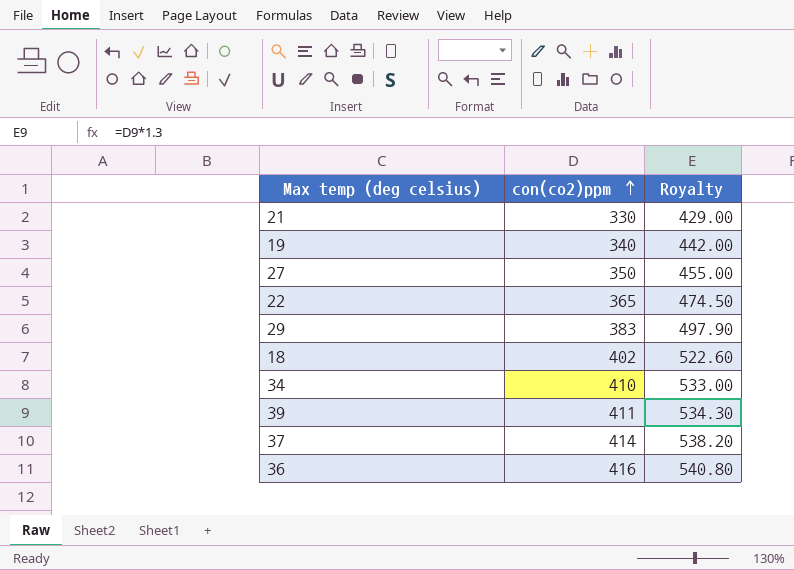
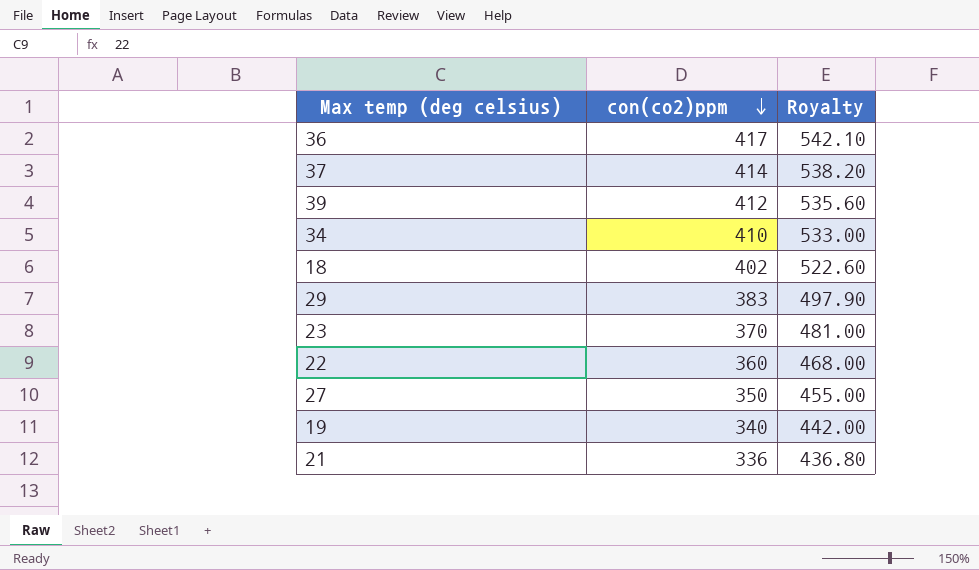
row order: con(co2)ppm ascending -> con(co2)ppm descending
36 | con(co2)ppm: 416 -> 417
36 | Royalty: 540.80 -> 542.10
39 | con(co2)ppm: 411 -> 412
39 | Royalty: 534.30 -> 535.60
row 23: none -> 370 | 481.00
22 | con(co2)ppm: 365 -> 360
22 | Royalty: 474.50 -> 468.00
21 | con(co2)ppm: 330 -> 336
21 | Royalty: 429.00 -> 436.80

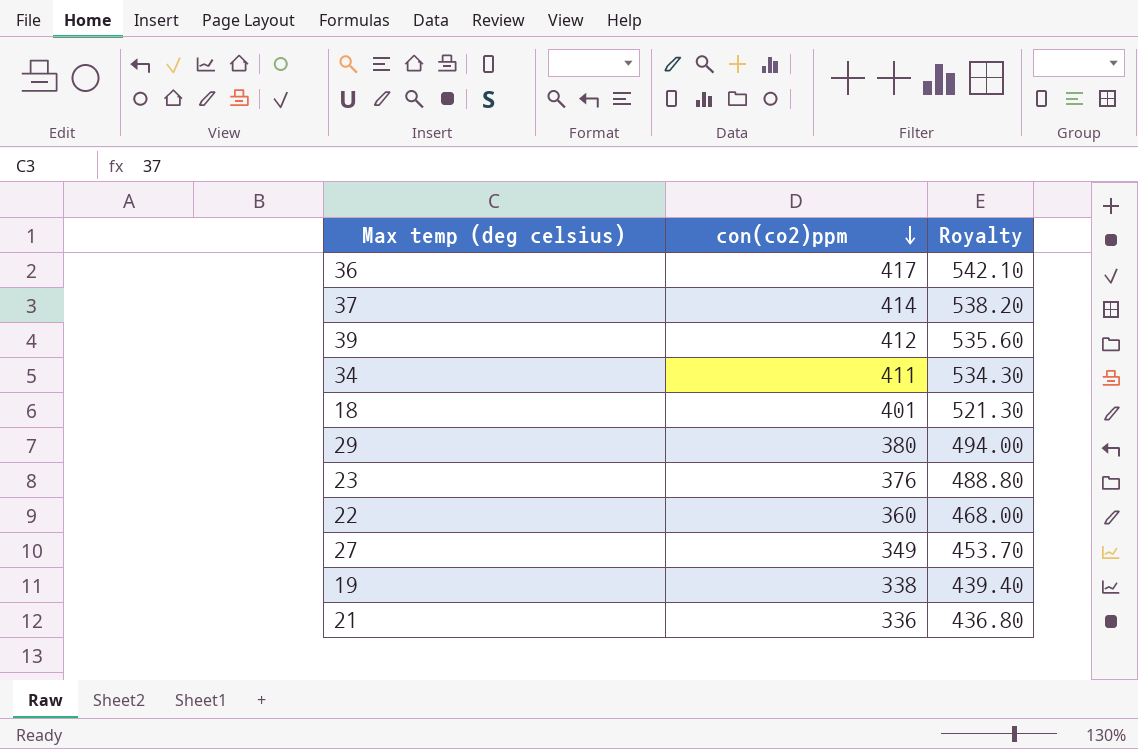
34 | con(co2)ppm: 410 -> 411
34 | Royalty: 533.00 -> 534.30
18 | con(co2)ppm: 402 -> 401
18 | Royalty: 522.60 -> 521.30
29 | con(co2)ppm: 383 -> 380
29 | Royalty: 497.90 -> 494.00
23 | con(co2)ppm: 370 -> 376
23 | Royalty: 481.00 -> 488.80
27 | con(co2)ppm: 350 -> 349
27 | Royalty: 455.00 -> 453.70
19 | con(co2)ppm: 340 -> 338
19 | Royalty: 442.00 -> 439.40

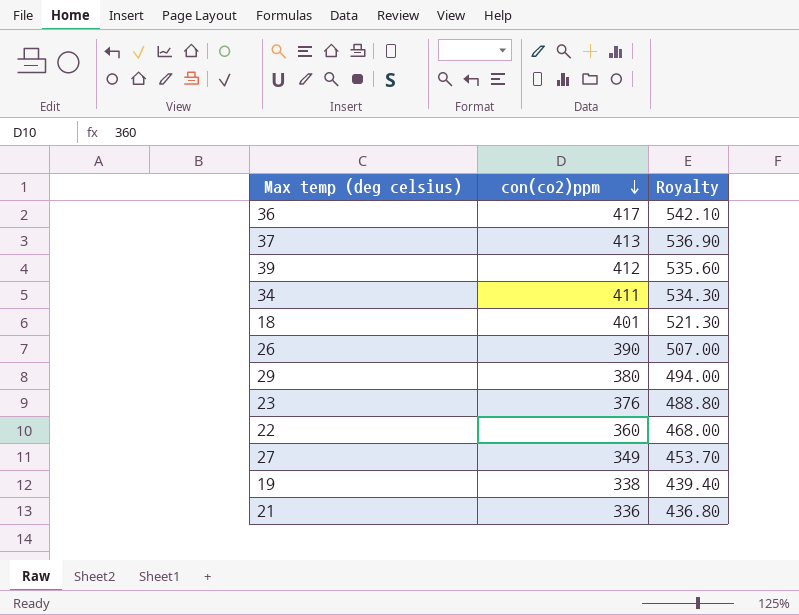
37 | con(co2)ppm: 414 -> 413
37 | Royalty: 538.20 -> 536.90
row 26: none -> 390 | 507.00

